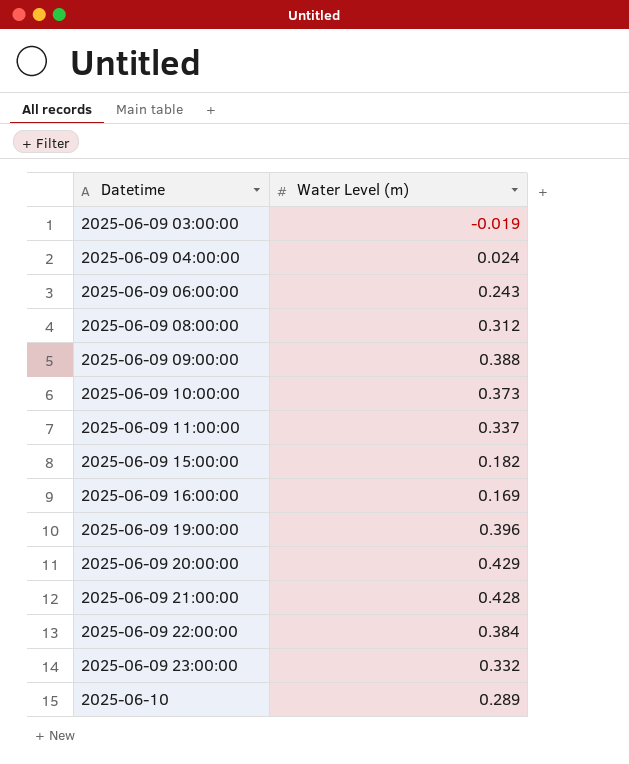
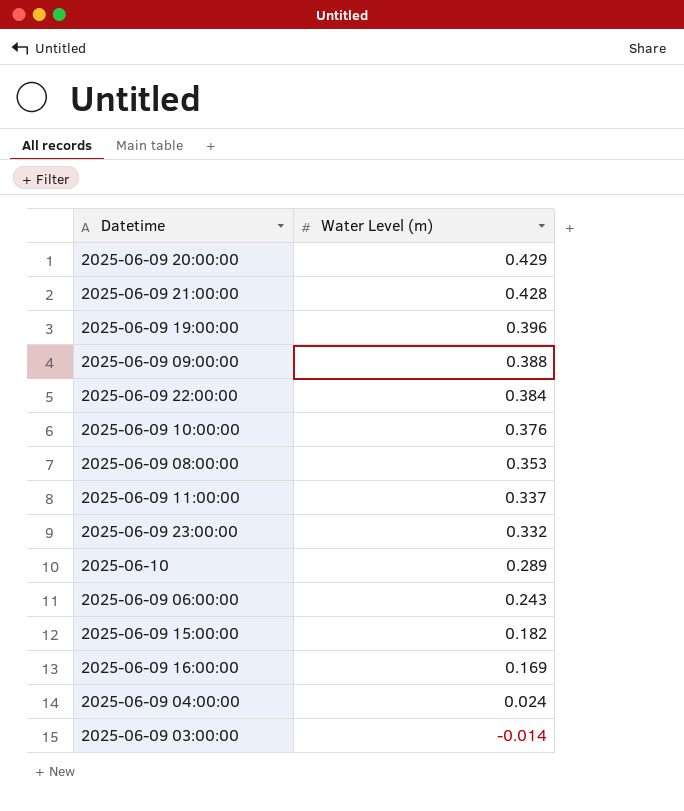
row order: Datetime ascending -> Water Level (m) descending
2025-06-09 10:00:00 | Water Level (m): 0.373 -> 0.376
2025-06-09 08:00:00 | Water Level (m): 0.312 -> 0.353
2025-06-09 03:00:00 | Water Level (m): -0.019 -> -0.014

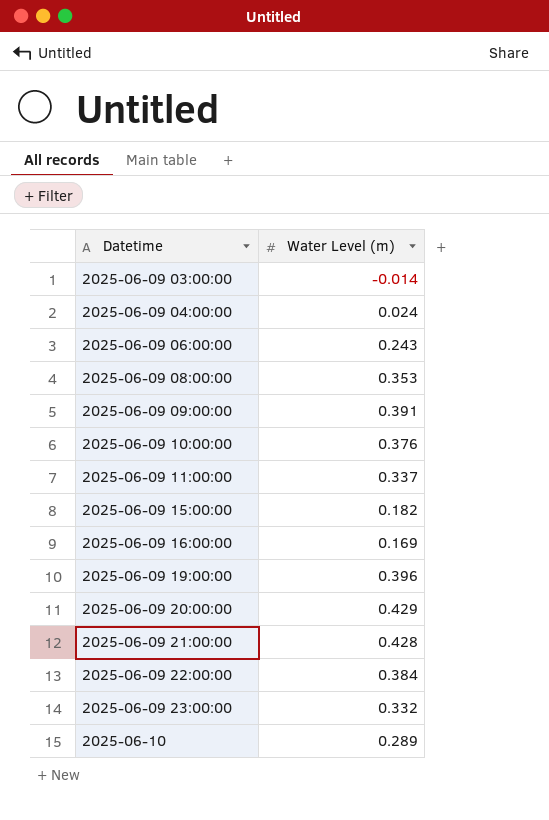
row order: Water Level (m) descending -> Datetime ascending
2025-06-09 09:00:00 | Water Level (m): 0.388 -> 0.391

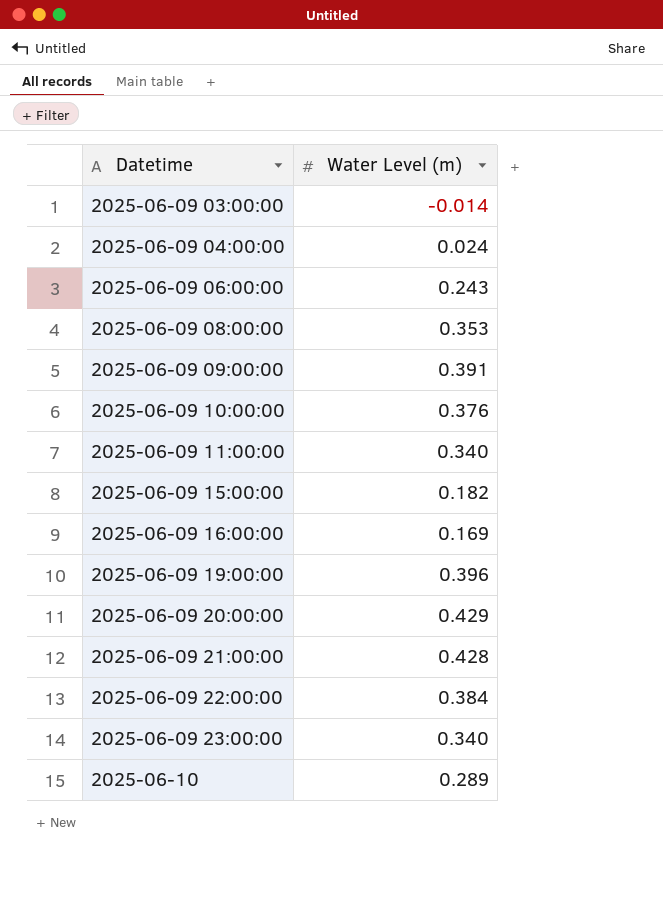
2025-06-09 11:00:00 | Water Level (m): 0.337 -> 0.340
2025-06-09 23:00:00 | Water Level (m): 0.332 -> 0.340

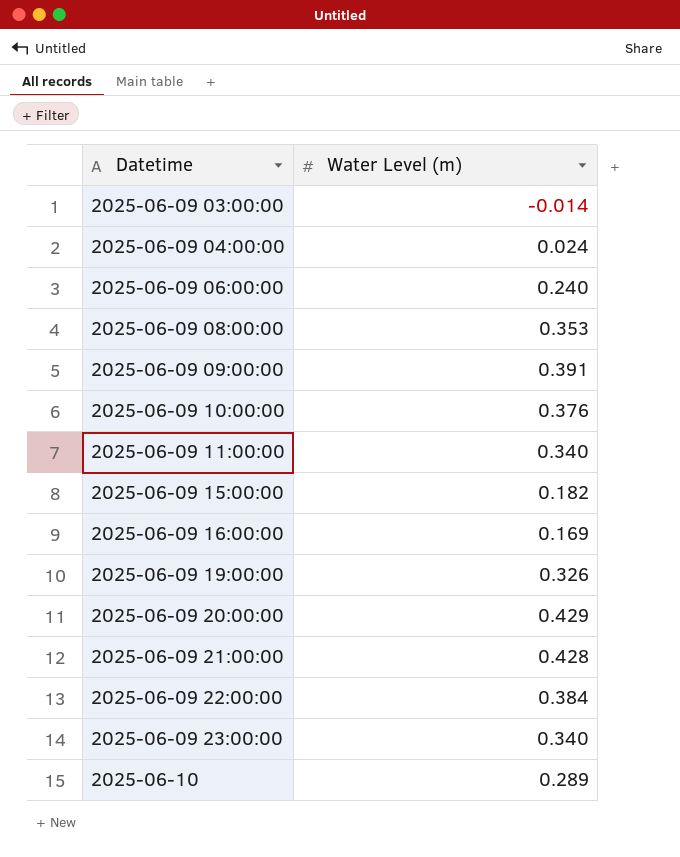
2025-06-09 06:00:00 | Water Level (m): 0.243 -> 0.240
2025-06-09 19:00:00 | Water Level (m): 0.396 -> 0.326

